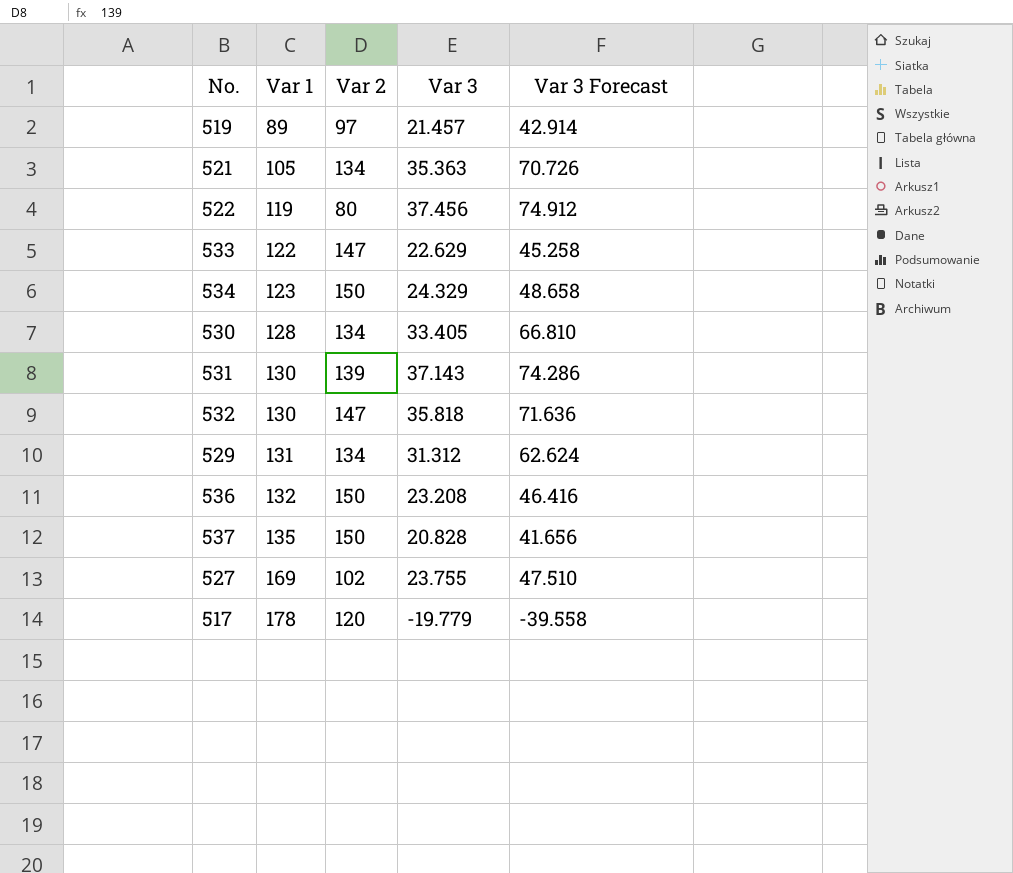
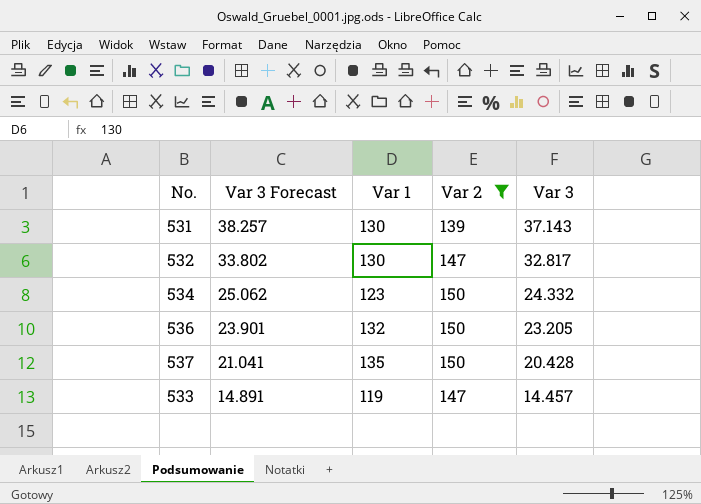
filter: none -> Var 2 >= 139
row order: Var 1 ascending -> Var 3 Forecast descending
column Var 3 Forecast | formula: [Var 3] * 2 -> [Var 3] * 1.03
column Var 3 Forecast | position: 5 -> 2
532 | Var 3: 35.818 -> 32.817
534 | Var 3: 24.329 -> 24.332
536 | Var 3: 23.208 -> 23.205
537 | Var 3: 20.828 -> 20.428
533 | Var 1: 122 -> 119
533 | Var 3: 22.629 -> 14.457

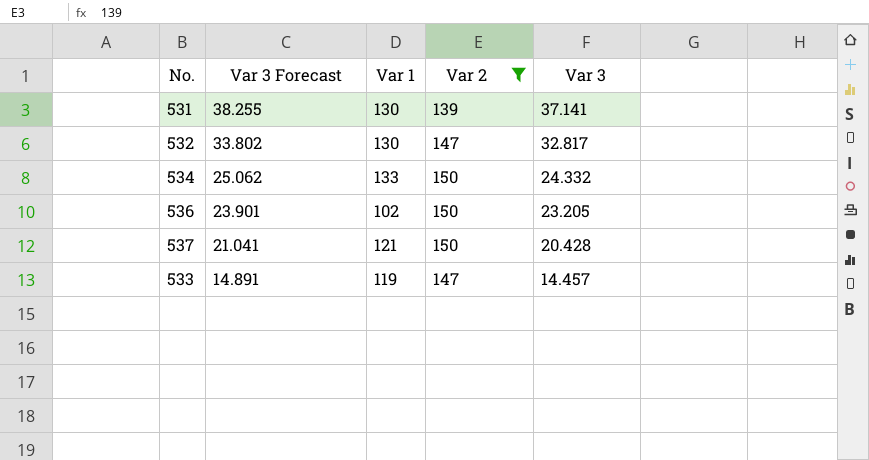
531 | Var 3 Forecast: 38.257 -> 38.255
531 | Var 3: 37.143 -> 37.141
534 | Var 1: 123 -> 133
536 | Var 1: 132 -> 102
537 | Var 1: 135 -> 121

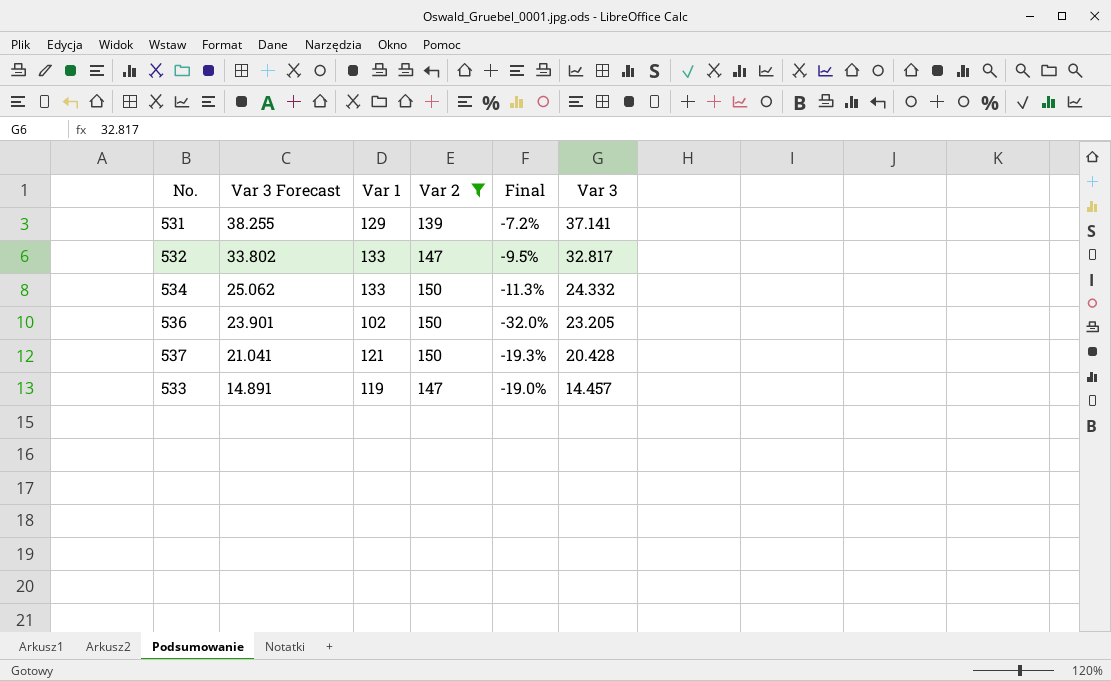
column Final | formula: none -> ([Var 1] - [Var 2]) / [Var 2]
531 | Var 1: 130 -> 129
532 | Var 1: 130 -> 133

